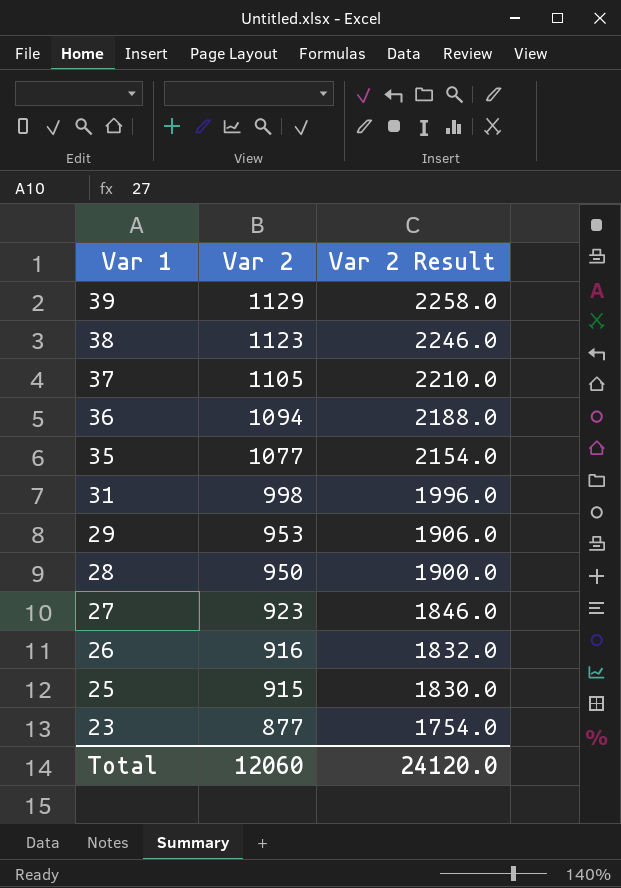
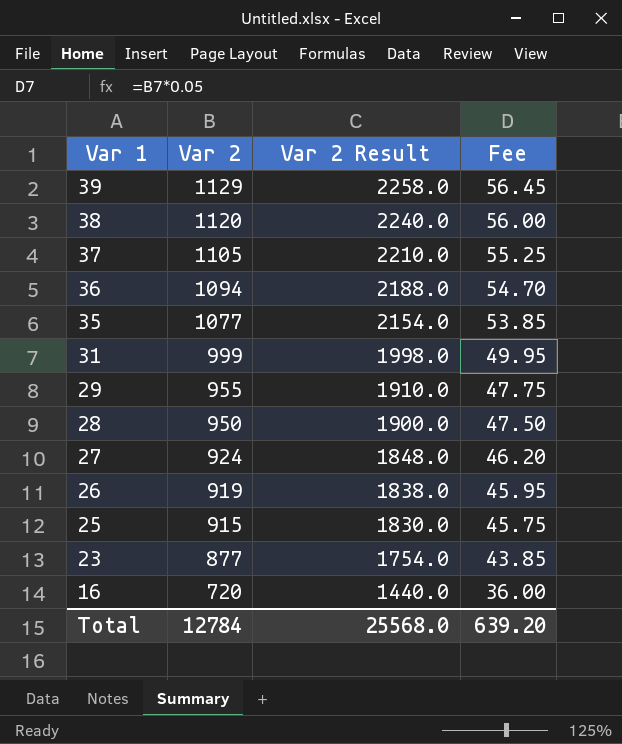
column Fee | formula: none -> [Var 2] * 0.05
38 | Var 2: 1123 -> 1120
38 | Var 2 Result: 2246.0 -> 2240.0
31 | Var 2: 998 -> 999
31 | Var 2 Result: 1996.0 -> 1998.0
29 | Var 2: 953 -> 955
29 | Var 2 Result: 1906.0 -> 1910.0
27 | Var 2: 923 -> 924
27 | Var 2 Result: 1846.0 -> 1848.0
26 | Var 2: 916 -> 919
26 | Var 2 Result: 1832.0 -> 1838.0
row 16: none -> 720 | 1440.0 | 36.00
Total | Var 2: 12060 -> 12784
Total | Var 2 Result: 24120.0 -> 25568.0

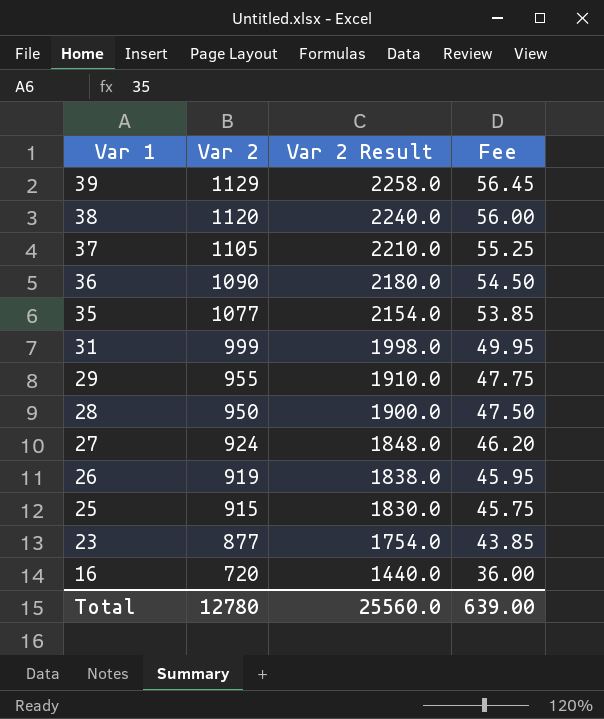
36 | Var 2: 1094 -> 1090
36 | Var 2 Result: 2188.0 -> 2180.0
36 | Fee: 54.70 -> 54.50
Total | Var 2: 12784 -> 12780
Total | Var 2 Result: 25568.0 -> 25560.0
Total | Fee: 639.20 -> 639.00

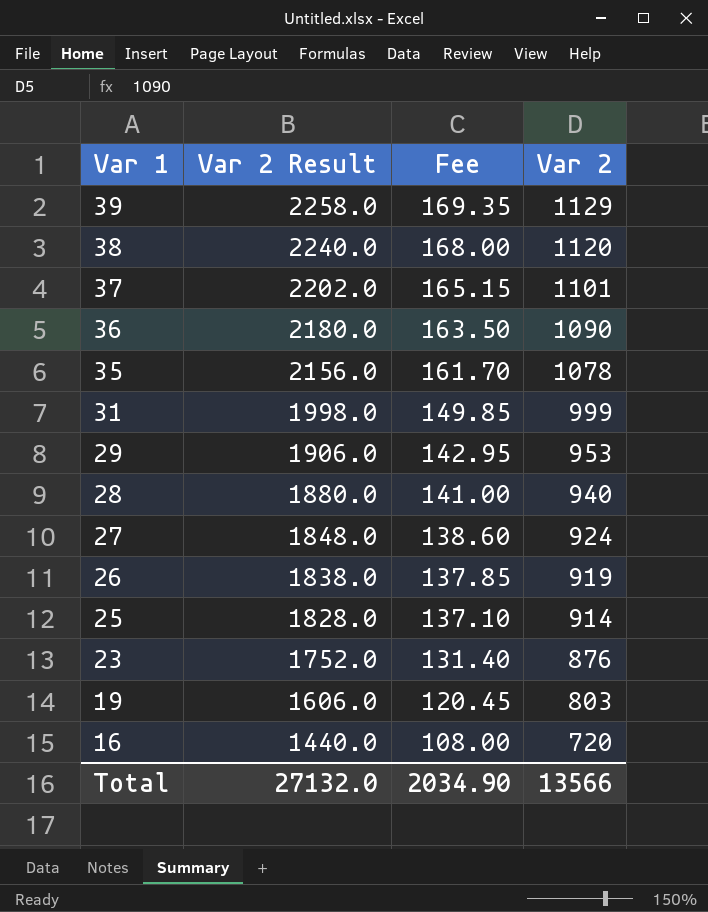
column Fee | formula: [Var 2] * 0.05 -> [Var 2] * 0.15
column Var 2 | position: 2 -> 4
37 | Var 2 Result: 2210.0 -> 2202.0
37 | Var 2: 1105 -> 1101
35 | Var 2 Result: 2154.0 -> 2156.0
35 | Var 2: 1077 -> 1078
29 | Var 2 Result: 1910.0 -> 1906.0
29 | Var 2: 955 -> 953
28 | Var 2 Result: 1900.0 -> 1880.0
28 | Var 2: 950 -> 940
25 | Var 2 Result: 1830.0 -> 1828.0
25 | Var 2: 915 -> 914
23 | Var 2 Result: 1754.0 -> 1752.0
23 | Var 2: 877 -> 876
row 19: none -> 1606.0 | 120.45 | 803
Total | Var 2 Result: 25560.0 -> 27132.0
Total | Fee: 639.00 -> 2034.90
Total | Var 2: 12780 -> 13566

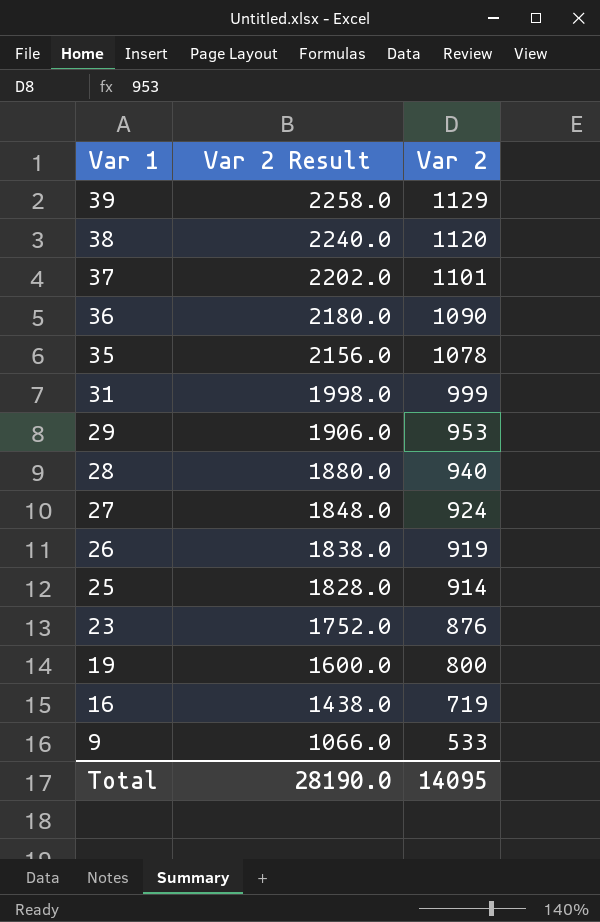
column Fee | formula: [Var 2] * 0.15 -> none
19 | Var 2 Result: 1606.0 -> 1600.0
19 | Var 2: 803 -> 800
16 | Var 2 Result: 1440.0 -> 1438.0
16 | Var 2: 720 -> 719
row 9: none -> 1066.0 | 533
Total | Var 2 Result: 27132.0 -> 28190.0
Total | Var 2: 13566 -> 14095

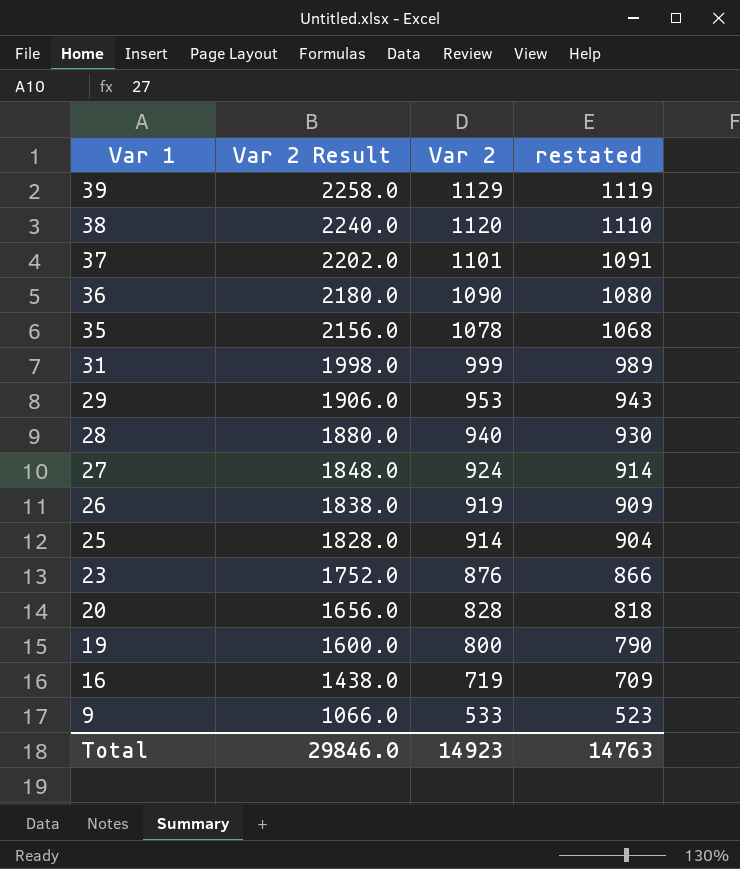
column restated | formula: none -> [Var 2] - 10
row 20: none -> 1656.0 | 828 | 818
Total | Var 2 Result: 28190.0 -> 29846.0
Total | Var 2: 14095 -> 14923

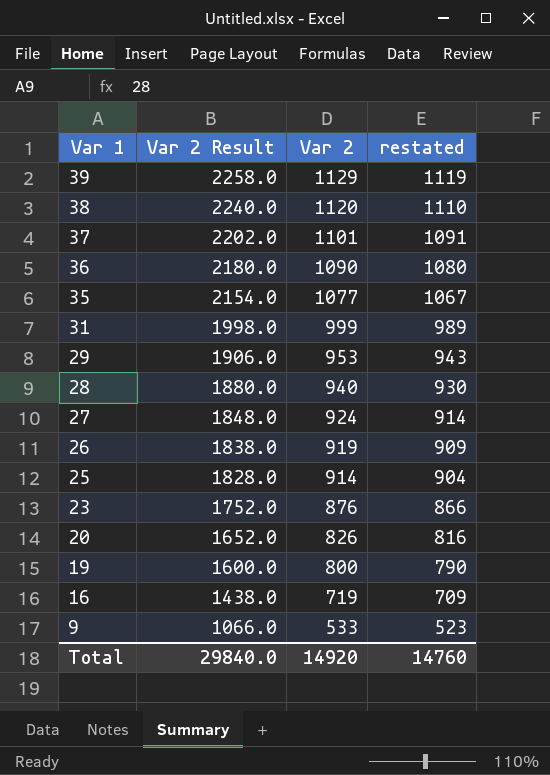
35 | Var 2 Result: 2156.0 -> 2154.0
35 | Var 2: 1078 -> 1077
35 | restated: 1068 -> 1067
20 | Var 2 Result: 1656.0 -> 1652.0
20 | Var 2: 828 -> 826
20 | restated: 818 -> 816
Total | Var 2 Result: 29846.0 -> 29840.0
Total | Var 2: 14923 -> 14920
Total | restated: 14763 -> 14760

